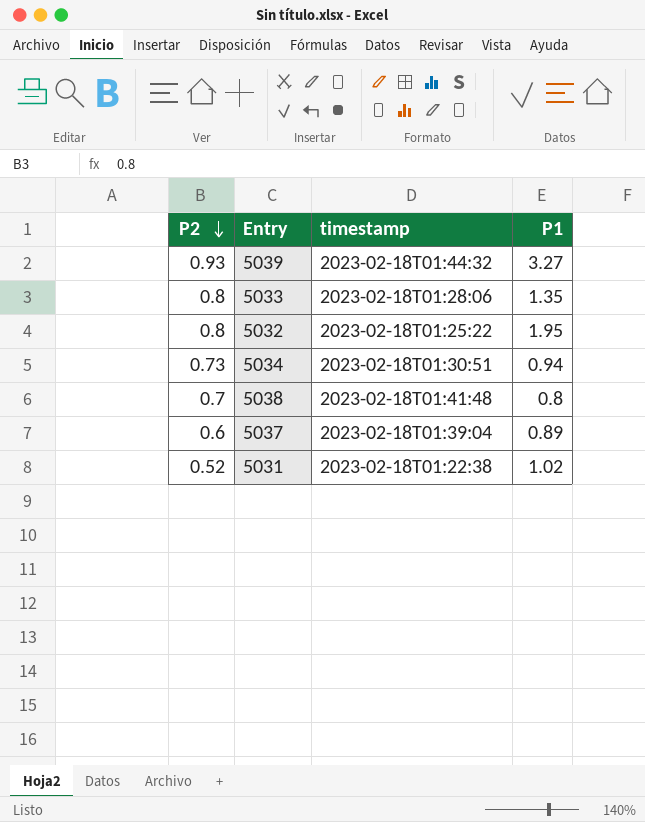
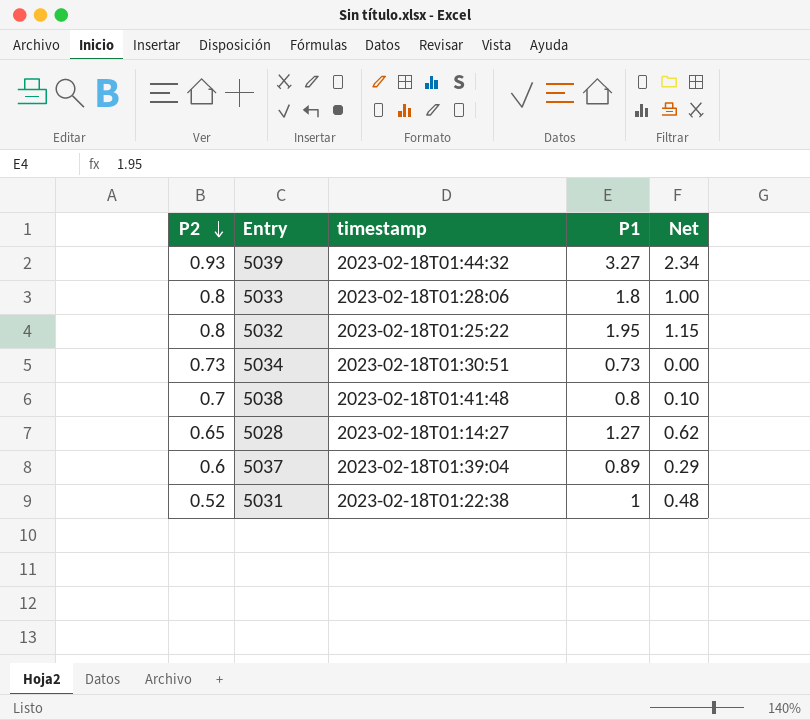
column Net | formula: none -> [P1] - [P2]
5033 | P1: 1.35 -> 1.8
5034 | P1: 0.94 -> 0.73
row 5028: none -> 0.65 | 2023-02-18T01:14:27 | 1.27 | 0.62
5031 | P1: 1.02 -> 1

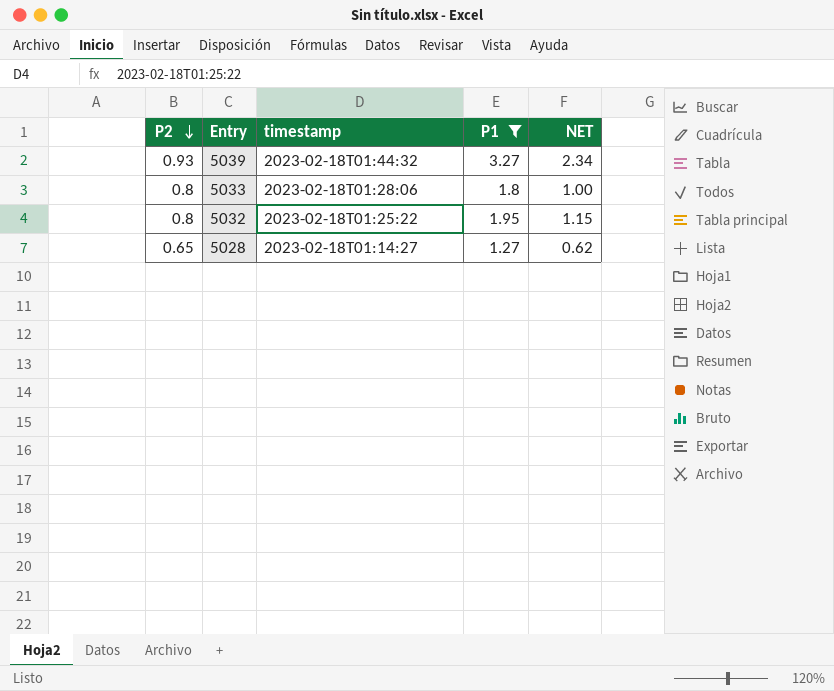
filter: none -> P1 >= 1.27
column name: Net -> NET

